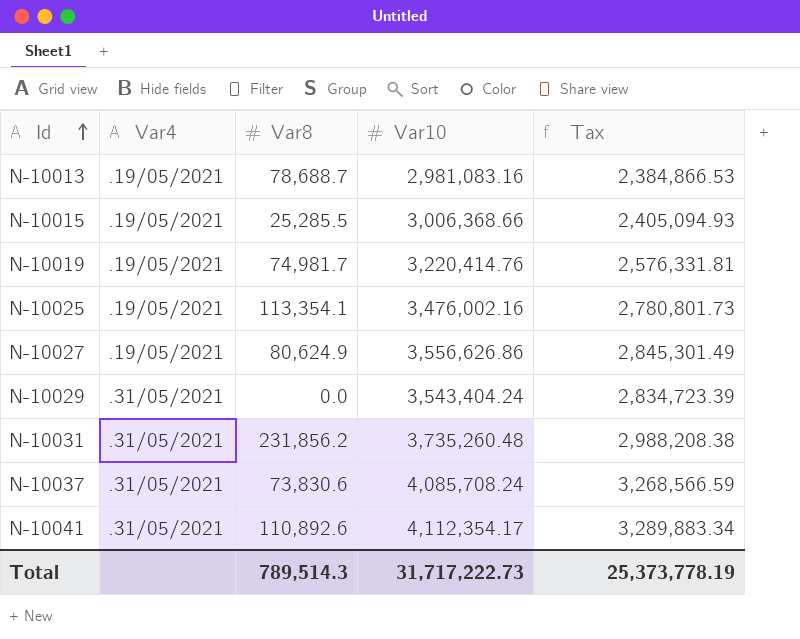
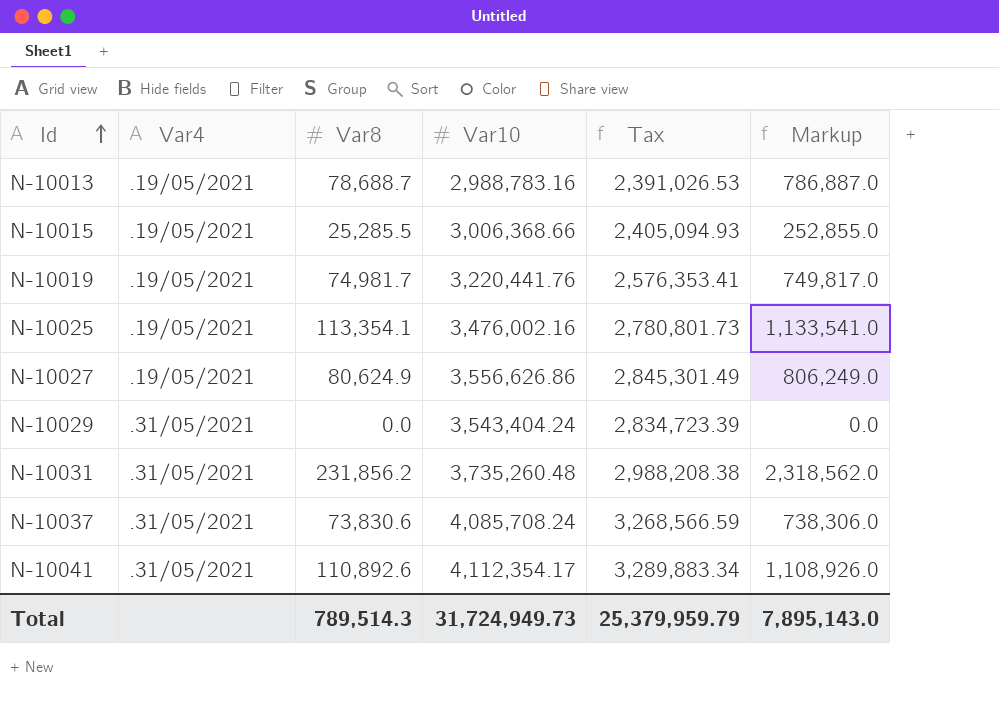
column Markup | formula: none -> [Var8] * 10
N-10013 | Var10: 2,981,083.16 -> 2,988,783.16
N-10013 | Tax: 2,384,866.53 -> 2,391,026.53
N-10019 | Var10: 3,220,414.76 -> 3,220,441.76
N-10019 | Tax: 2,576,331.81 -> 2,576,353.41
Total | Var10: 31,717,222.73 -> 31,724,949.73
Total | Tax: 25,373,778.19 -> 25,379,959.79

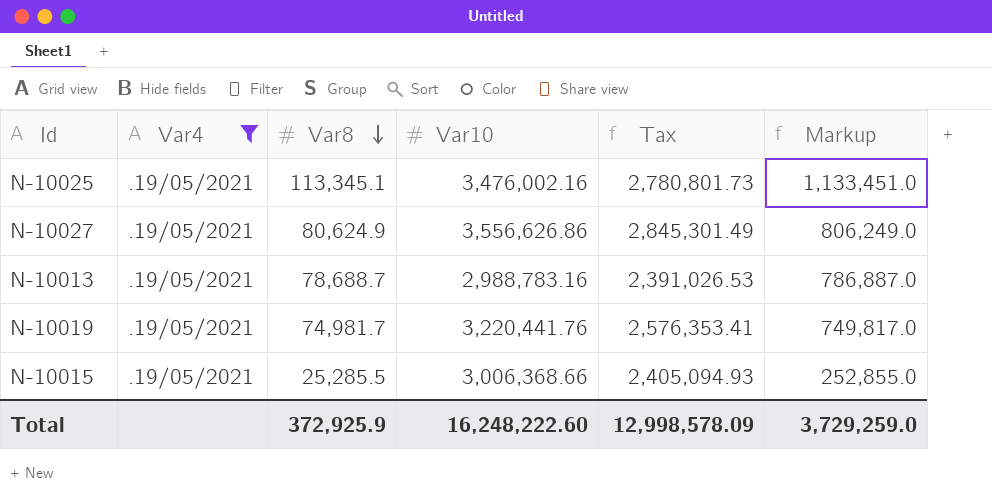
filter: none -> Var4 = .19/05/2021
row order: Id ascending -> Var8 descending
N-10025 | Var8: 113,354.1 -> 113,345.1
N-10025 | Markup: 1,133,541.0 -> 1,133,451.0
Total | Var8: 789,514.3 -> 372,925.9
Total | Var10: 31,724,949.73 -> 16,248,222.60
Total | Tax: 25,379,959.79 -> 12,998,578.09
Total | Markup: 7,895,143.0 -> 3,729,259.0

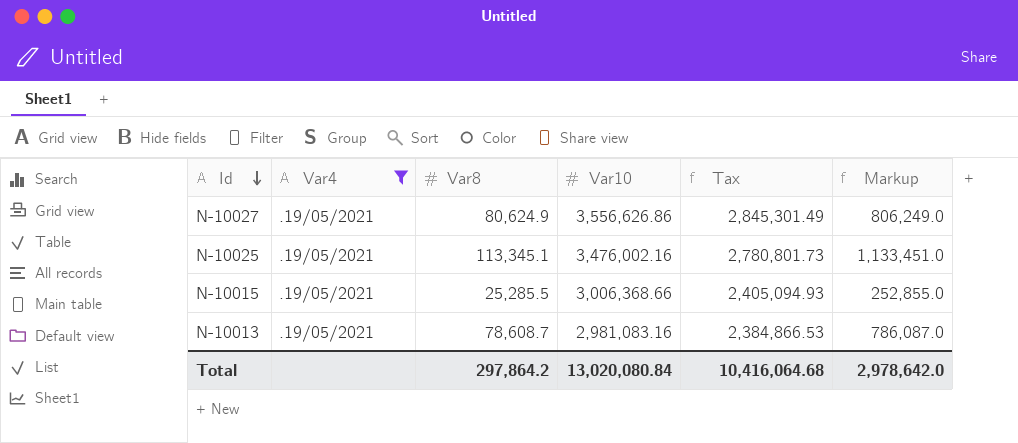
row order: Var8 descending -> Id descending
row N-10019: .19/05/2021 | 74,981.7 | 3,220,441.76 | 2,576,353.41 | 749,817.0 -> none
N-10013 | Var8: 78,688.7 -> 78,608.7
N-10013 | Var10: 2,988,783.16 -> 2,981,083.16
N-10013 | Tax: 2,391,026.53 -> 2,384,866.53
N-10013 | Markup: 786,887.0 -> 786,087.0
Total | Var8: 372,925.9 -> 297,864.2
Total | Var10: 16,248,222.60 -> 13,020,080.84
Total | Tax: 12,998,578.09 -> 10,416,064.68
Total | Markup: 3,729,259.0 -> 2,978,642.0

